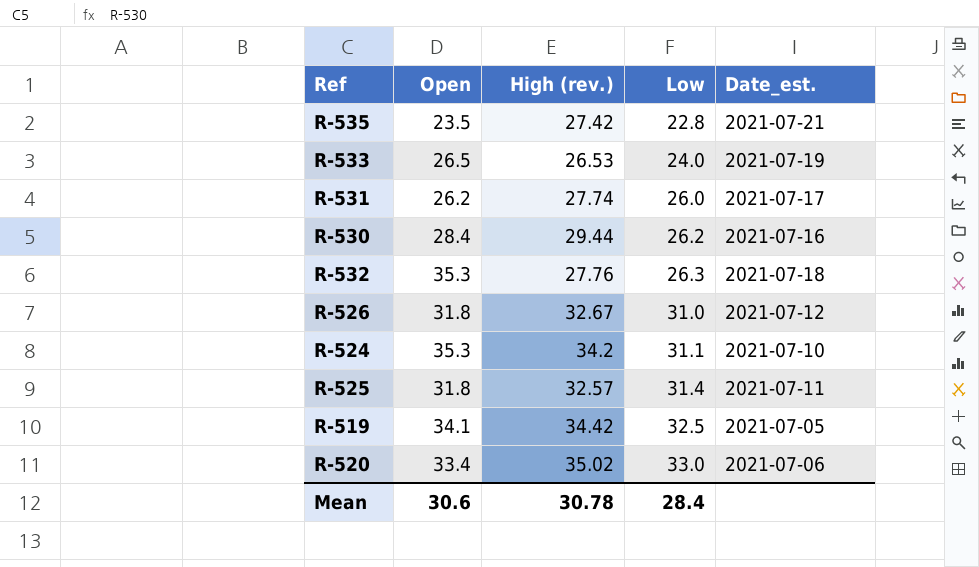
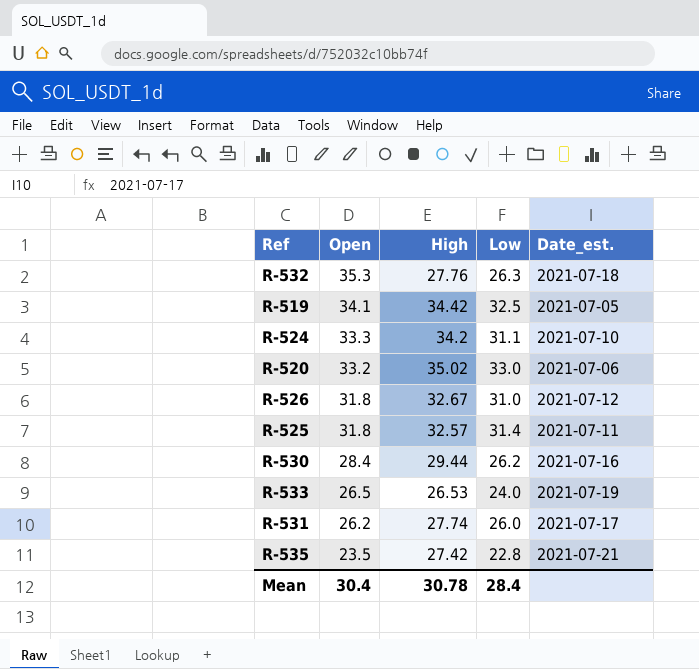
row order: Low ascending -> Open descending
column name: High (rev.) -> High
R-524 | Open: 35.3 -> 33.3
R-520 | Open: 33.4 -> 33.2
Mean | Open: 30.6 -> 30.4

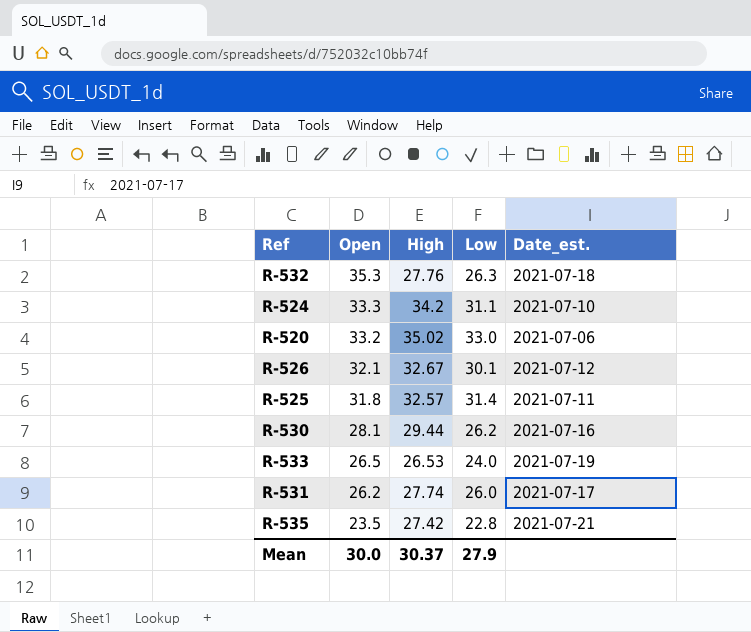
row R-519: 34.1 | 34.42 | 32.5 | 2021-07-05 -> none
R-526 | Open: 31.8 -> 32.1
R-526 | Low: 31.0 -> 30.1
R-530 | Open: 28.4 -> 28.1
Mean | Open: 30.4 -> 30.0
Mean | High: 30.78 -> 30.37
Mean | Low: 28.4 -> 27.9

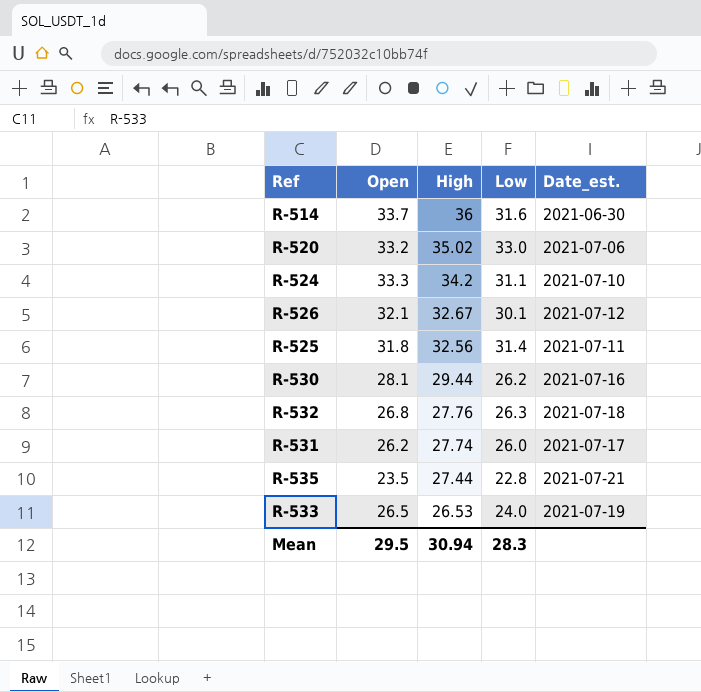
row order: Open descending -> High descending
row R-514: none -> 33.7 | 36 | 31.6 | 2021-06-30
R-525 | High: 32.57 -> 32.56
R-532 | Open: 35.3 -> 26.8
R-535 | High: 27.42 -> 27.44
Mean | Open: 30.0 -> 29.5
Mean | High: 30.37 -> 30.94
Mean | Low: 27.9 -> 28.3

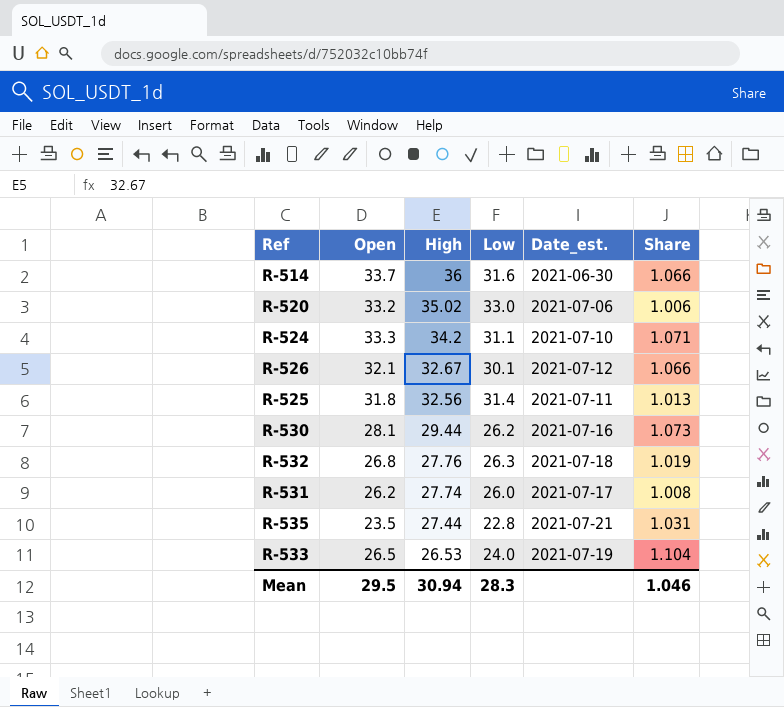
column Share | formula: none -> [Open] / [Low]

